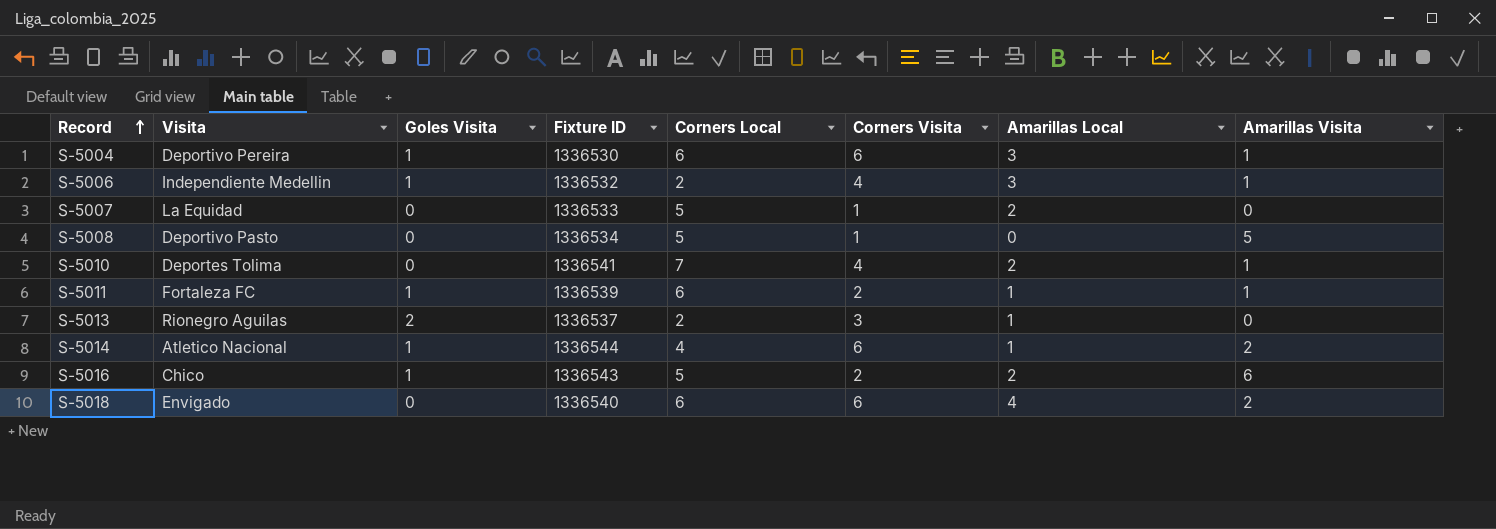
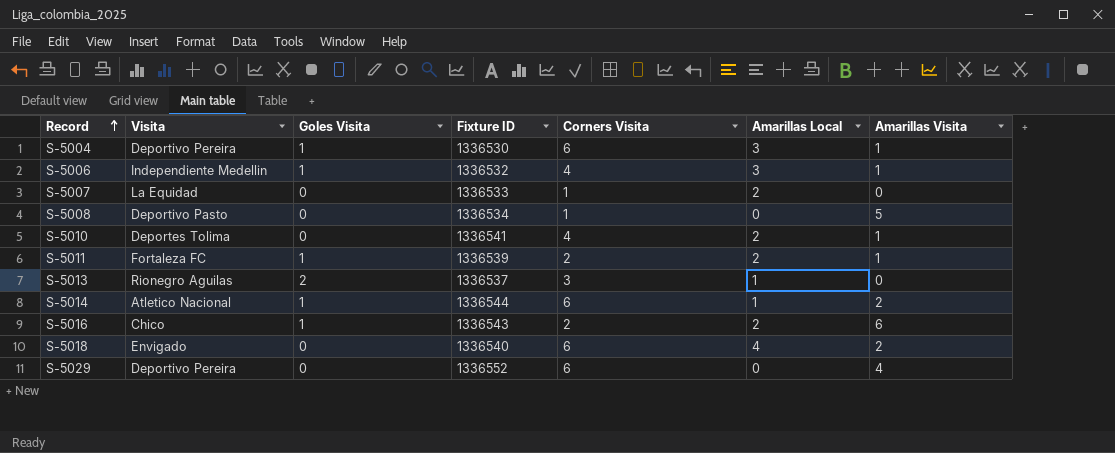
column Corners Local | position: 5 -> none
S-5011 | Amarillas Local: 1 -> 2
row S-5029: none -> Deportivo Pereira | 0 | 1336552 | 6 | 0 | 4

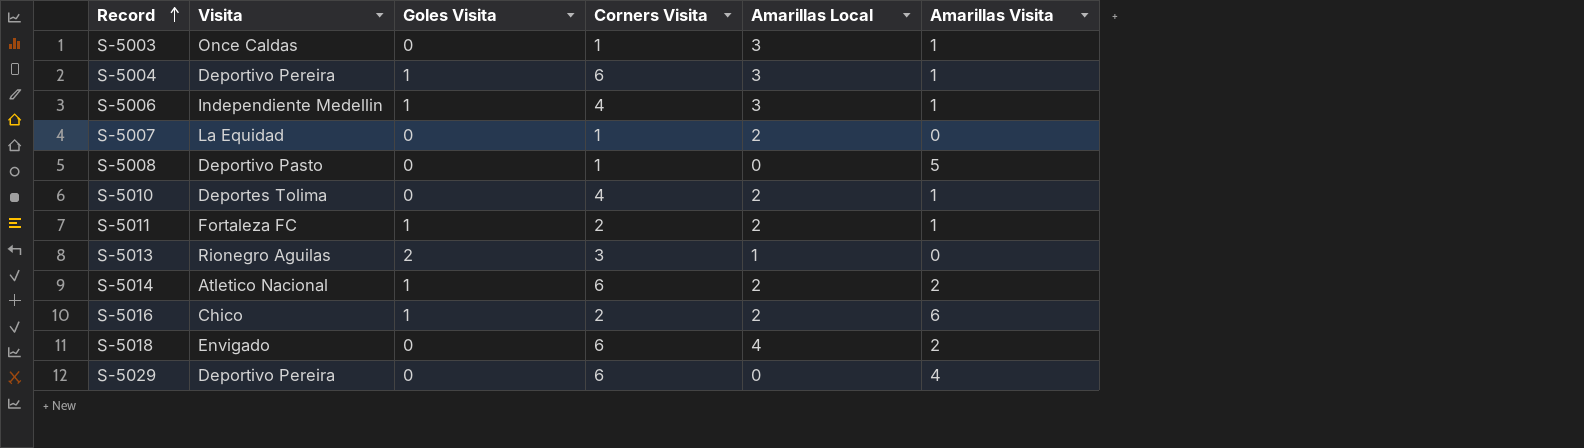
column Fixture ID | position: 4 -> none
row S-5003: none -> Once Caldas | 0 | 1 | 3 | 1
S-5014 | Amarillas Local: 1 -> 2

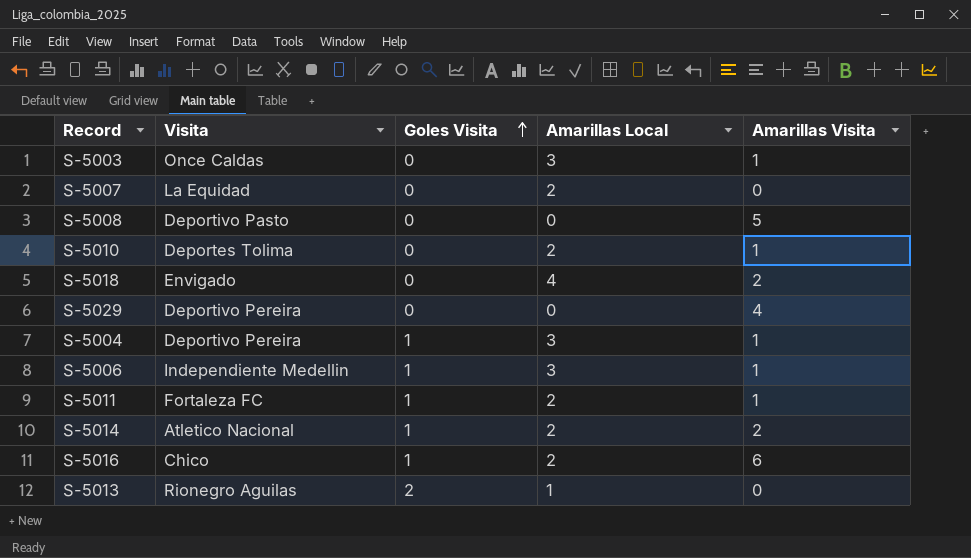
row order: Record ascending -> Goles Visita ascending
column Corners Visita | position: 4 -> none

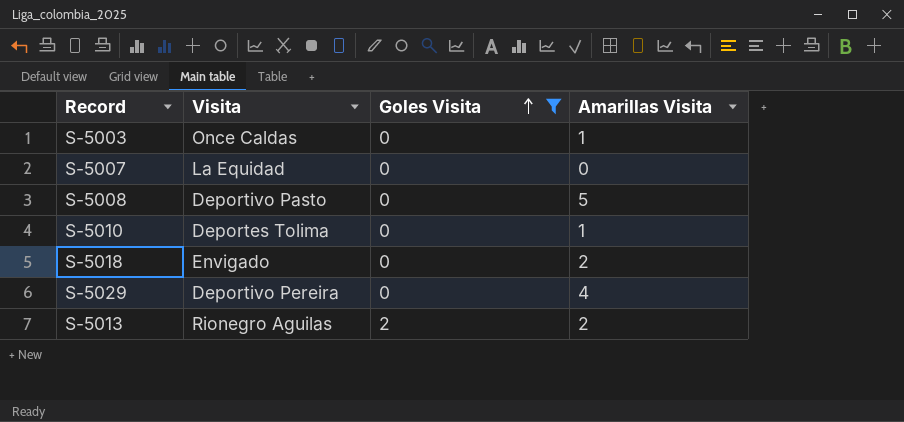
filter: none -> Goles Visita != 1
column Amarillas Local | position: 4 -> none
S-5013 | Amarillas Visita: 0 -> 2

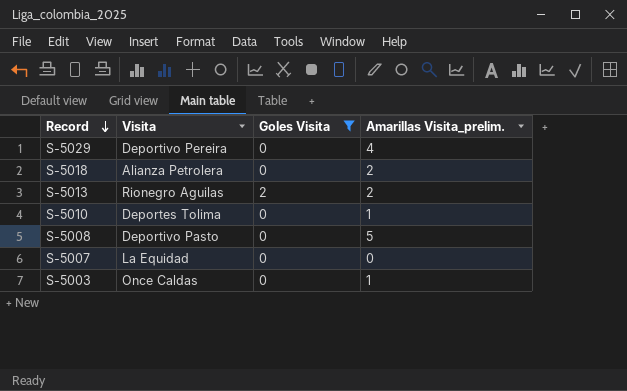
row order: Goles Visita ascending -> Record descending
column name: Amarillas Visita -> Amarillas Visita_prelim.
S-5018 | Visita: Envigado -> Alianza Petrolera

